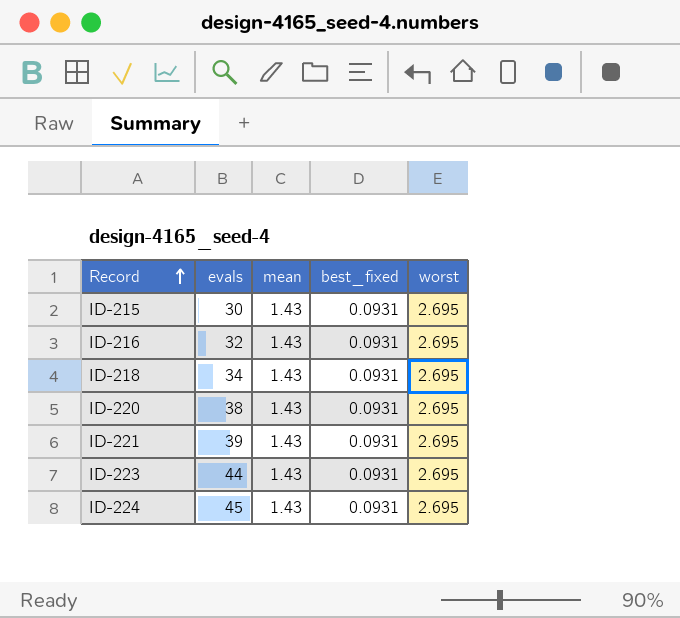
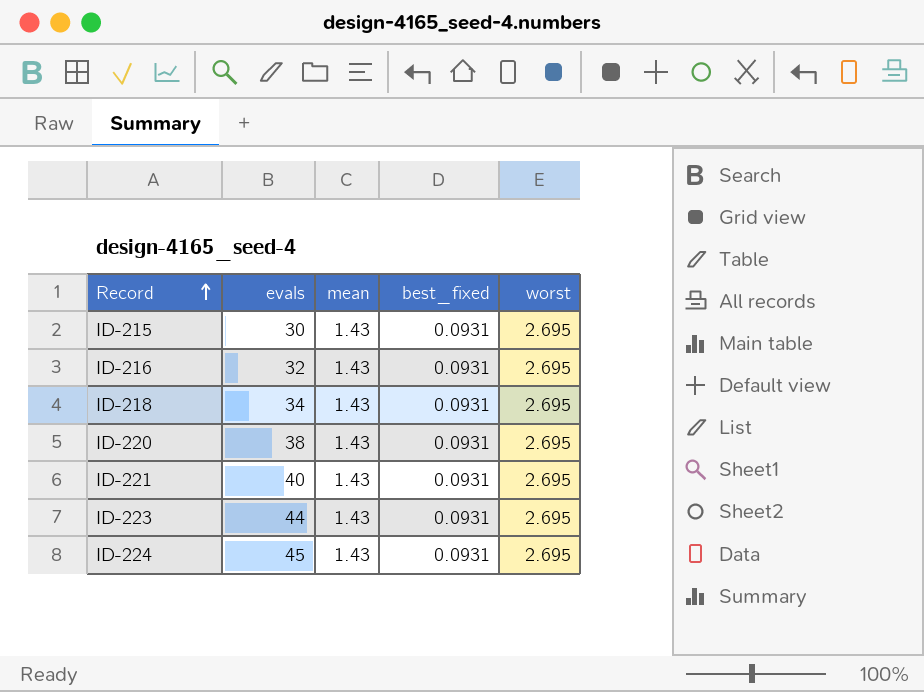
ID-221 | evals: 39 -> 40

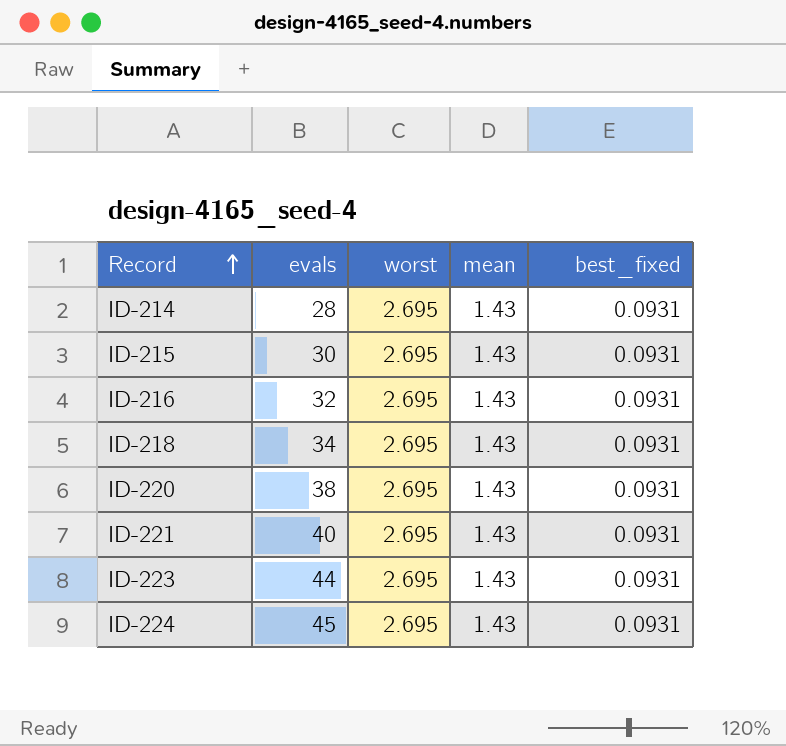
column worst | position: 5 -> 3
row ID-214: none -> 28 | 2.695 | 1.43 | 0.0931

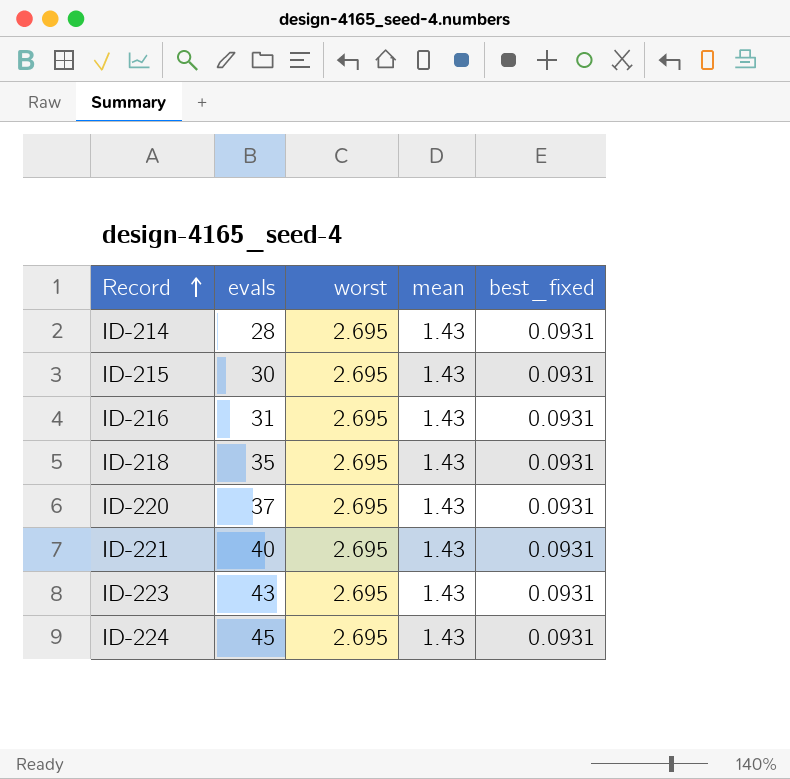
ID-216 | evals: 32 -> 31
ID-218 | evals: 34 -> 35
ID-220 | evals: 38 -> 37
ID-223 | evals: 44 -> 43

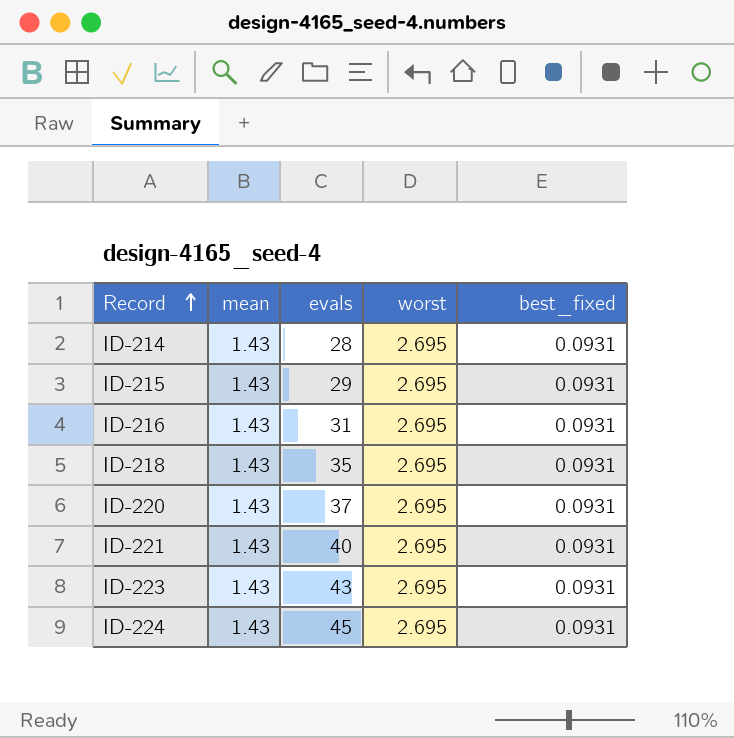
column mean | position: 4 -> 2
ID-215 | evals: 30 -> 29

